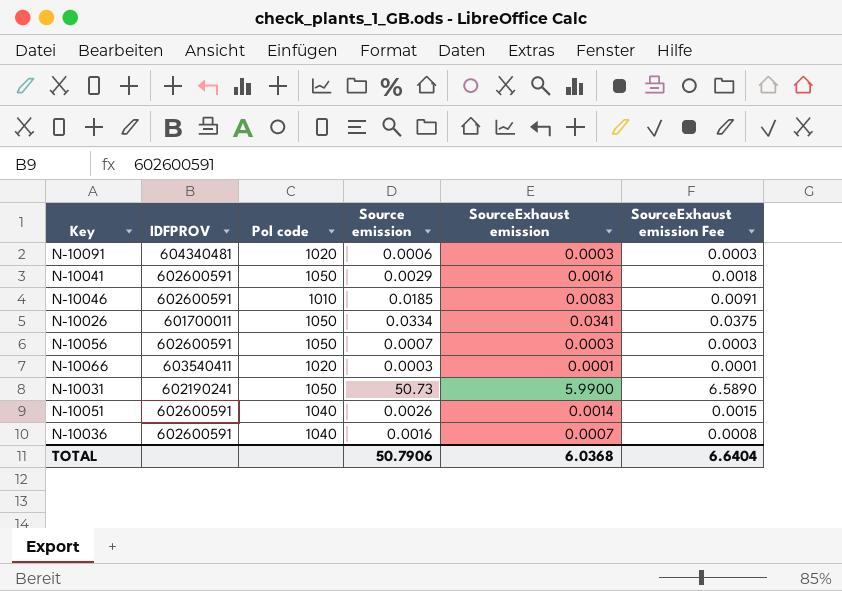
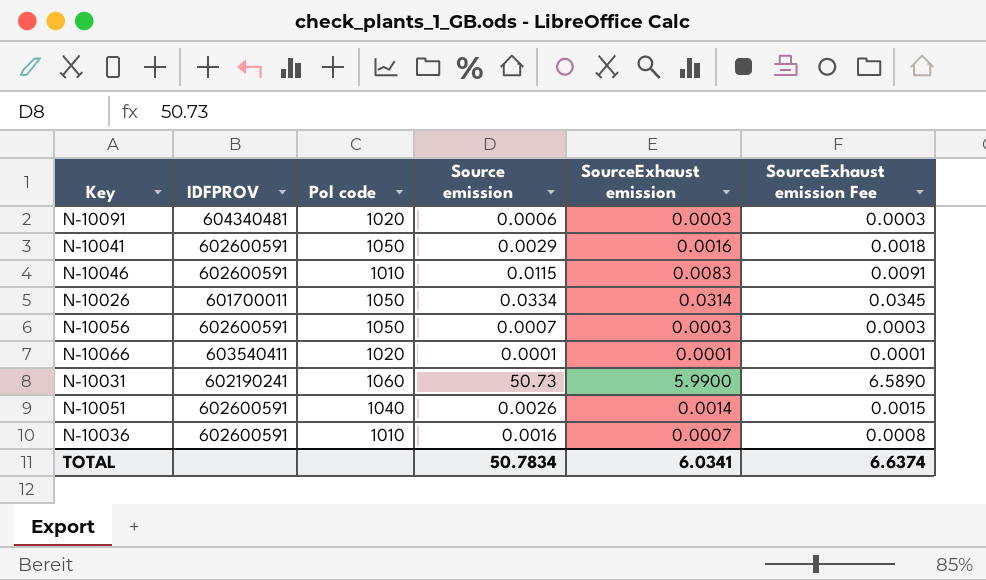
N-10046 | Source emission: 0.0185 -> 0.0115
N-10026 | SourceExhaust emission: 0.0341 -> 0.0314
N-10026 | SourceExhaust emission Fee: 0.0375 -> 0.0345
N-10066 | Source emission: 0.0003 -> 0.0001
N-10031 | Pol code: 1050 -> 1060
N-10036 | Pol code: 1040 -> 1010
TOTAL | Source emission: 50.7906 -> 50.7834
TOTAL | SourceExhaust emission: 6.0368 -> 6.0341
TOTAL | SourceExhaust emission Fee: 6.6404 -> 6.6374

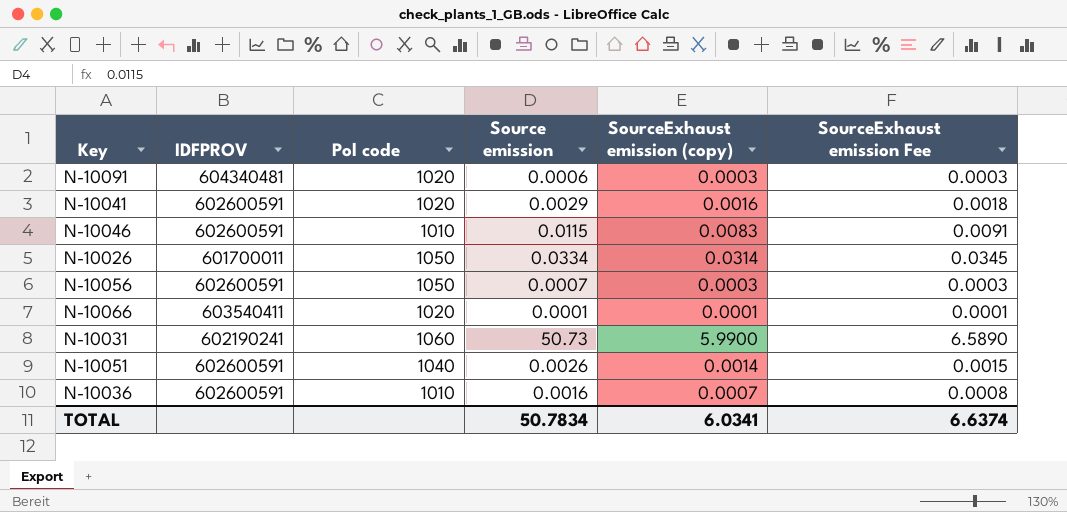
column name: SourceExhaust emission -> SourceExhaust emission (copy)
N-10041 | Pol code: 1050 -> 1020

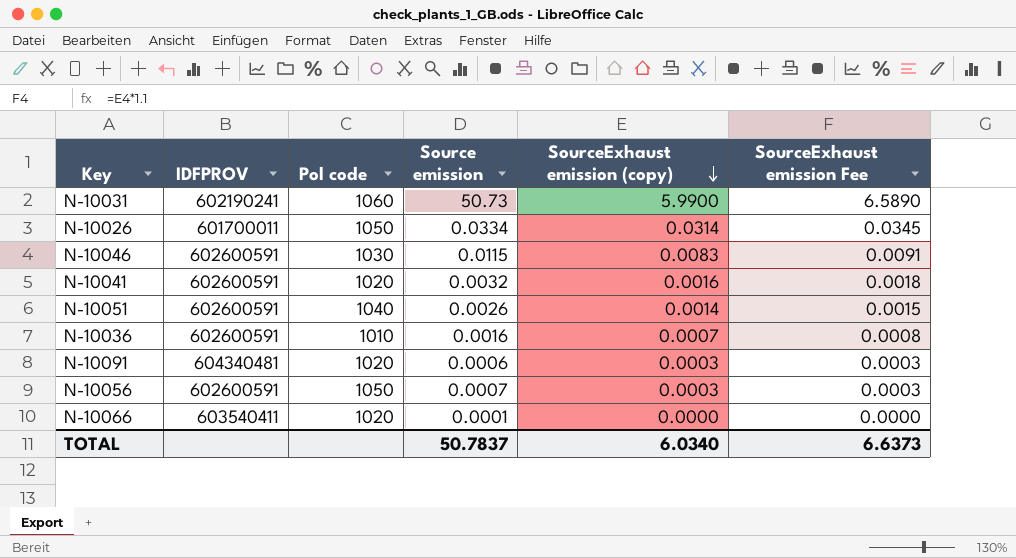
row order: none -> SourceExhaust emission (copy) descending
N-10046 | Pol code: 1010 -> 1030
N-10041 | Source emission: 0.0029 -> 0.0032
N-10066 | SourceExhaust emission (copy): 0.0001 -> 0.0000
N-10066 | SourceExhaust emission Fee: 0.0001 -> 0.0000
TOTAL | Source emission: 50.7834 -> 50.7837
TOTAL | SourceExhaust emission (copy): 6.0341 -> 6.0340
TOTAL | SourceExhaust emission Fee: 6.6374 -> 6.6373

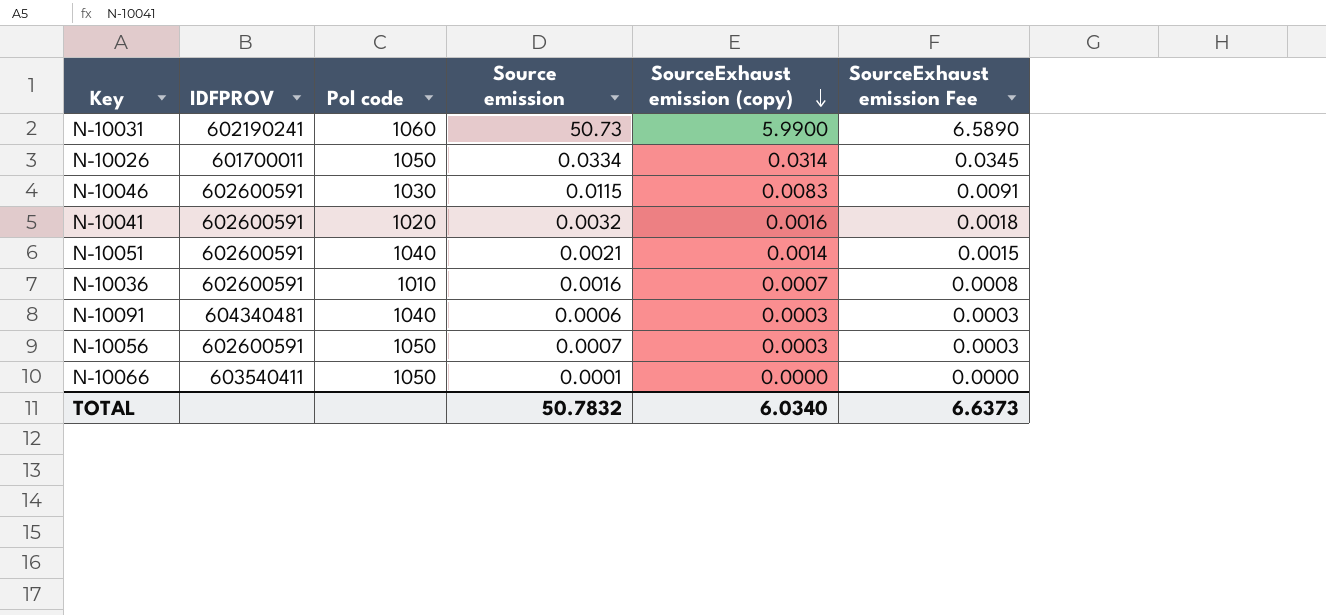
N-10051 | Source emission: 0.0026 -> 0.0021
N-10091 | Pol code: 1020 -> 1040
N-10066 | Pol code: 1020 -> 1050
TOTAL | Source emission: 50.7837 -> 50.7832

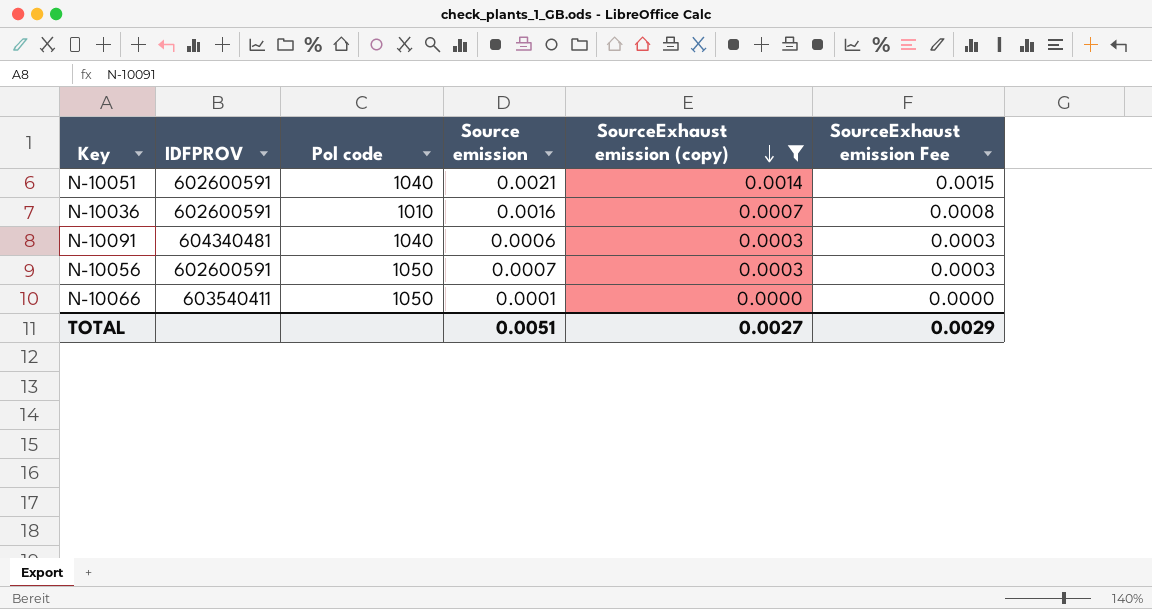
filter: none -> SourceExhaust emission (copy) <= 0.0014
TOTAL | Source emission: 50.7832 -> 0.0051
TOTAL | SourceExhaust emission (copy): 6.0340 -> 0.0027
TOTAL | SourceExhaust emission Fee: 6.6373 -> 0.0029

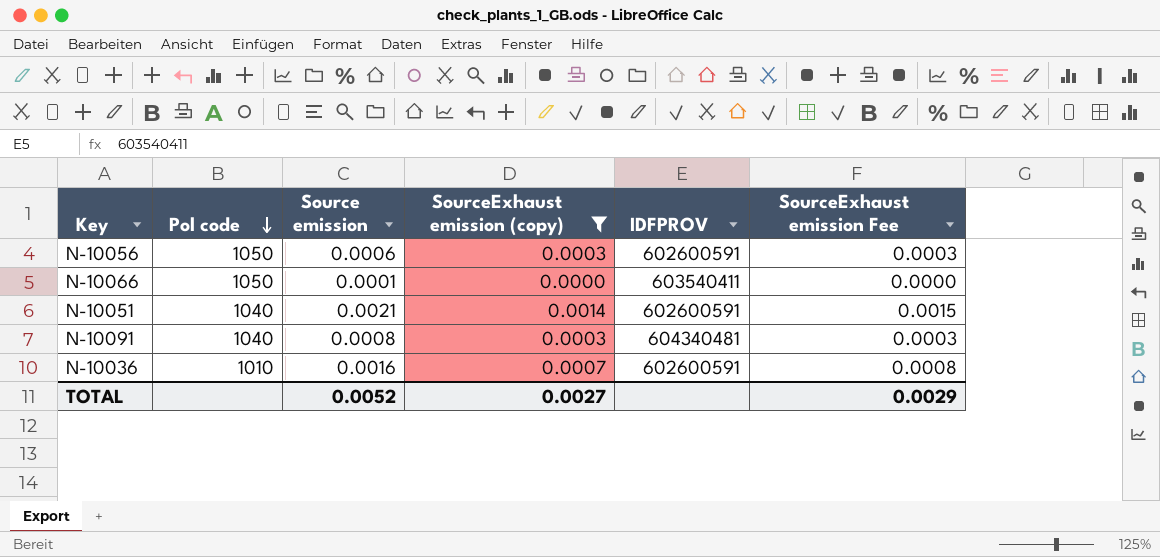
row order: SourceExhaust emission (copy) descending -> Pol code descending
column IDFPROV | position: 2 -> 5
N-10056 | Source emission: 0.0007 -> 0.0006
N-10091 | Source emission: 0.0006 -> 0.0008
TOTAL | Source emission: 0.0051 -> 0.0052

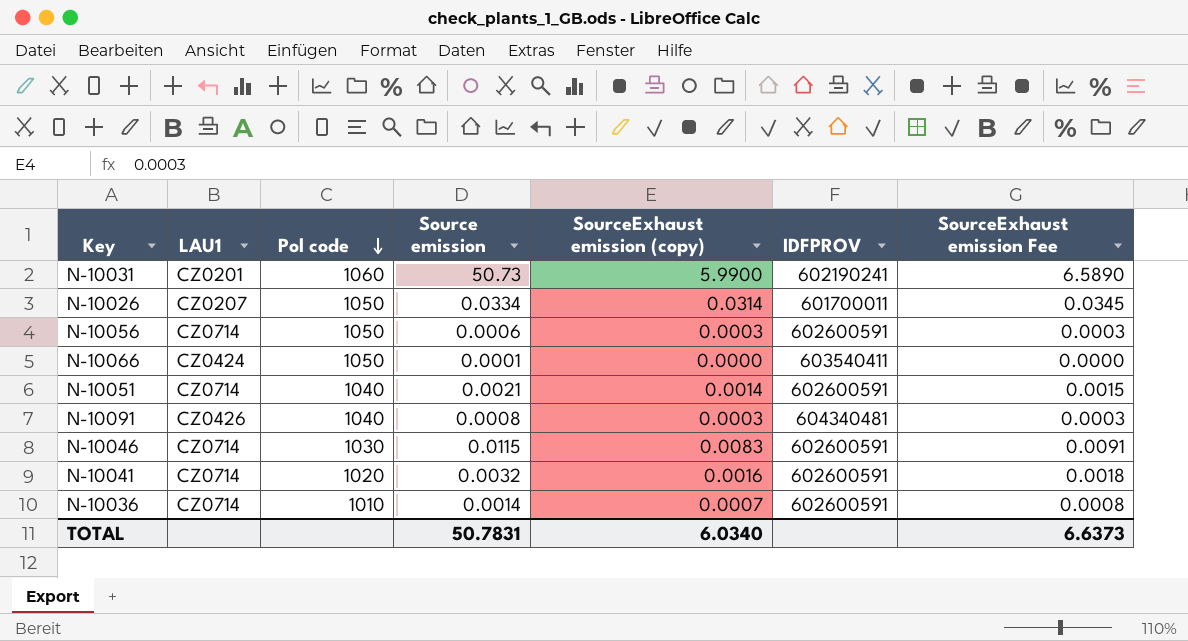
filter: SourceExhaust emission (copy) <= 0.0014 -> none
column LAU1 | position: none -> 2
N-10036 | Source emission: 0.0016 -> 0.0014
TOTAL | Source emission: 0.0052 -> 50.7831
TOTAL | SourceExhaust emission (copy): 0.0027 -> 6.0340
TOTAL | SourceExhaust emission Fee: 0.0029 -> 6.6373

